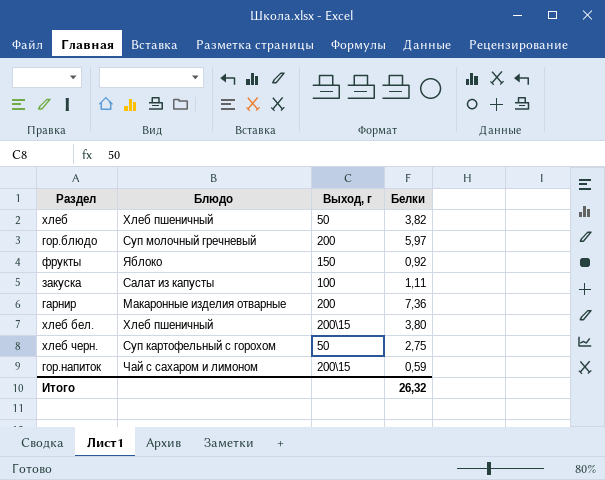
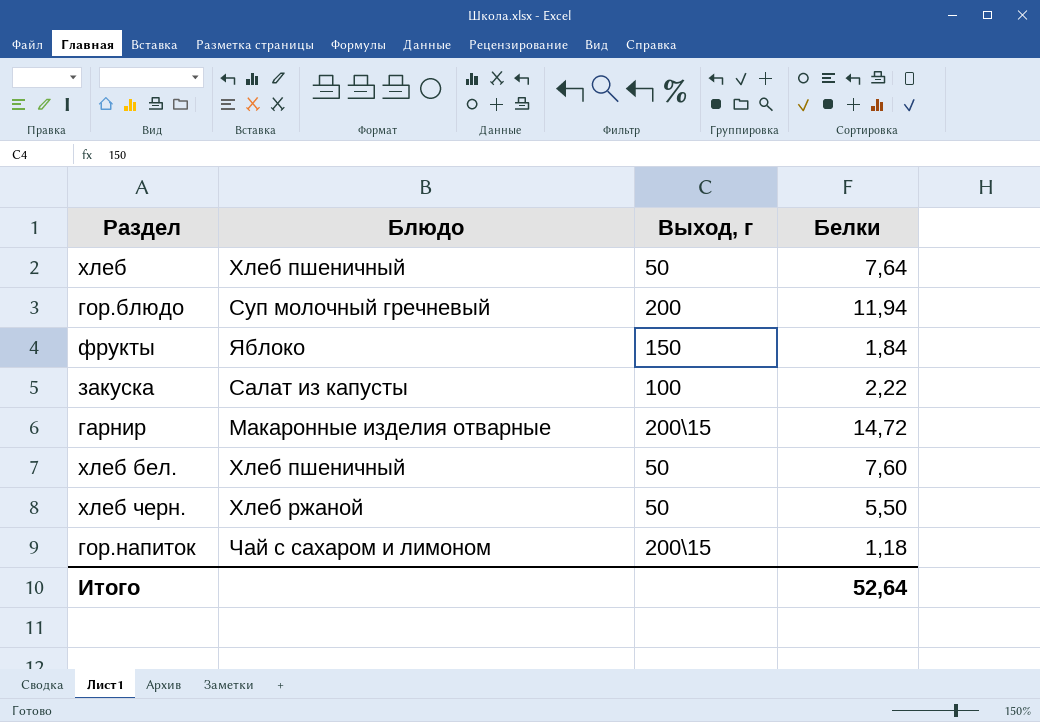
хлеб | Белки: 3,82 -> 7,64
гор.блюдо | Белки: 5,97 -> 11,94
фрукты | Белки: 0,92 -> 1,84
закуска | Белки: 1,11 -> 2,22
гарнир | Выход, г: 200 -> 200\15
гарнир | Белки: 7,36 -> 14,72
хлеб бел. | Выход, г: 200\15 -> 50
хлеб бел. | Белки: 3,80 -> 7,60
хлеб черн. | Блюдо: Суп картофельный с горохом -> Хлеб ржаной
хлеб черн. | Белки: 2,75 -> 5,50
гор.напиток | Белки: 0,59 -> 1,18
Итого | Белки: 26,32 -> 52,64

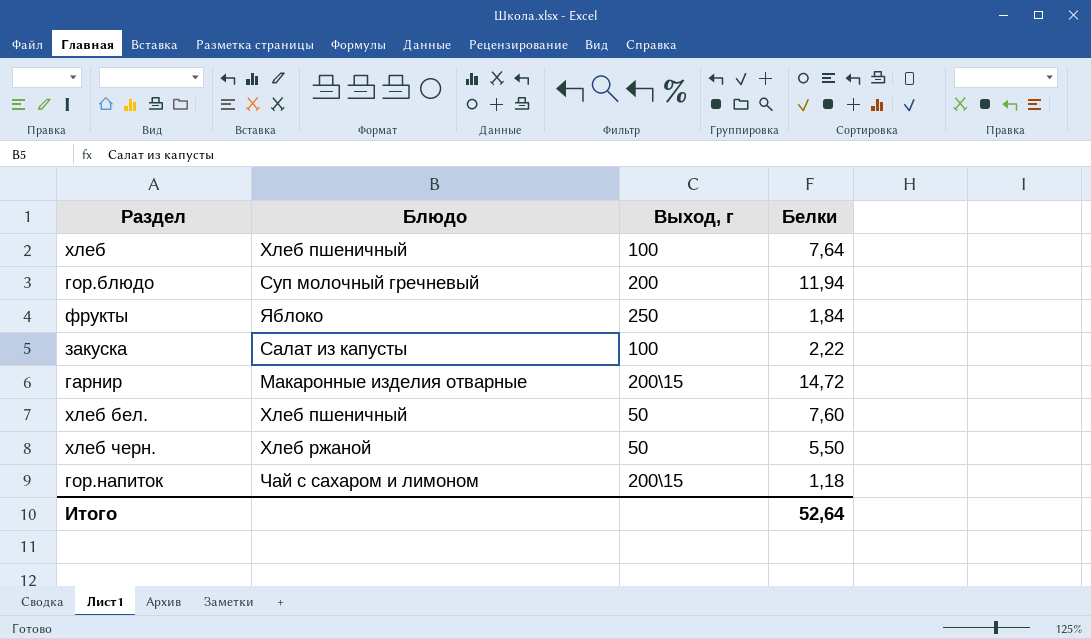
хлеб | Выход, г: 50 -> 100
фрукты | Выход, г: 150 -> 250

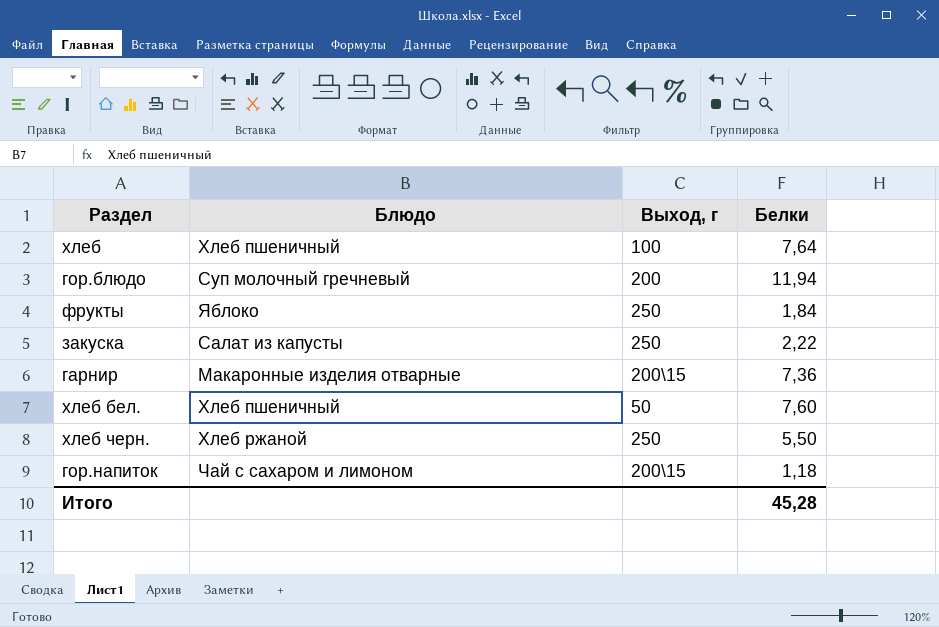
закуска | Выход, г: 100 -> 250
гарнир | Белки: 14,72 -> 7,36
хлеб черн. | Выход, г: 50 -> 250
Итого | Белки: 52,64 -> 45,28

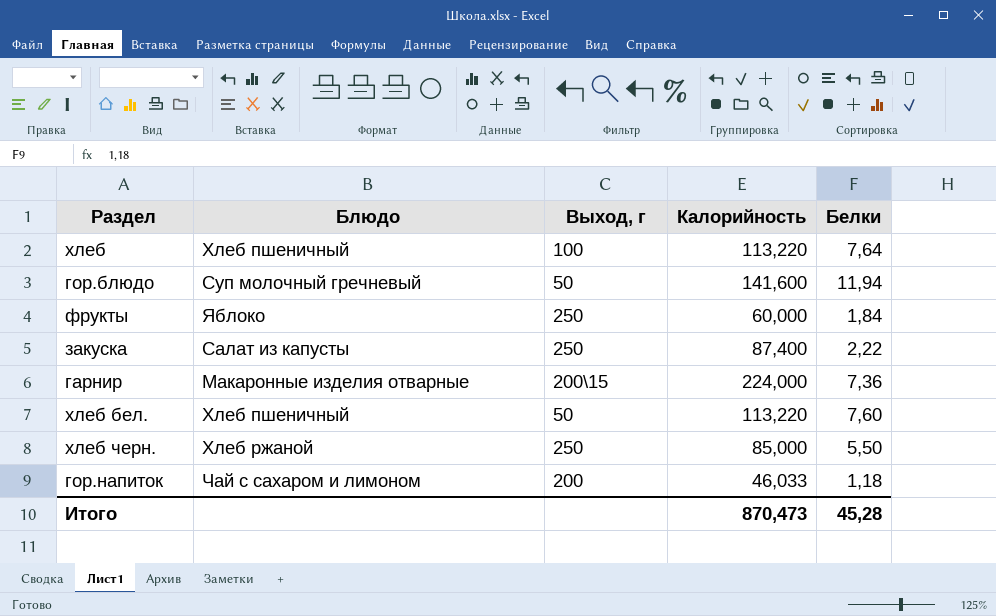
column Калорийность | position: none -> 4
гор.блюдо | Выход, г: 200 -> 50
гор.напиток | Выход, г: 200\15 -> 200

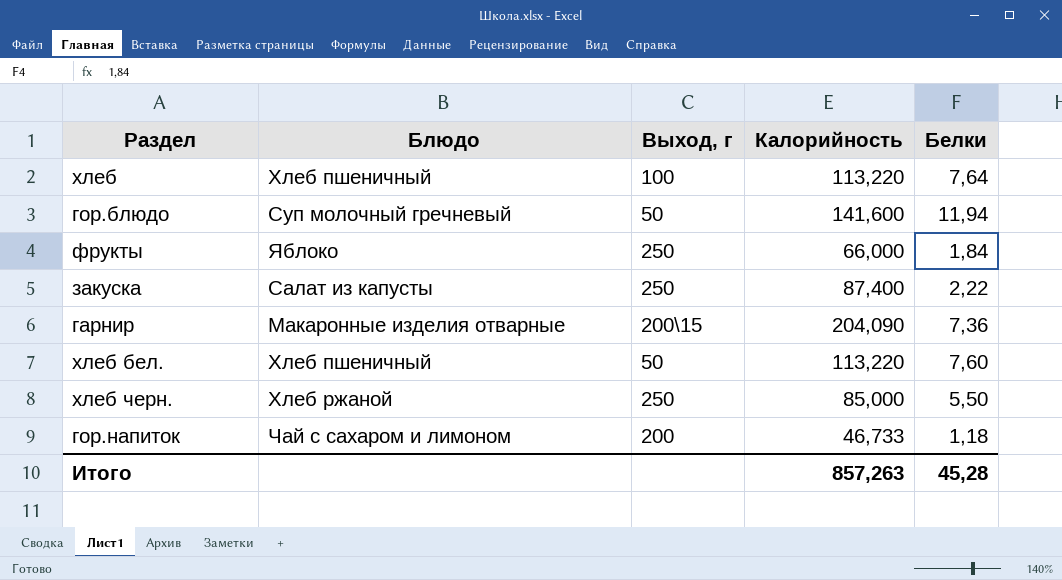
фрукты | Калорийность: 60,000 -> 66,000
гарнир | Калорийность: 224,000 -> 204,090
гор.напиток | Калорийность: 46,033 -> 46,733
Итого | Калорийность: 870,473 -> 857,263

